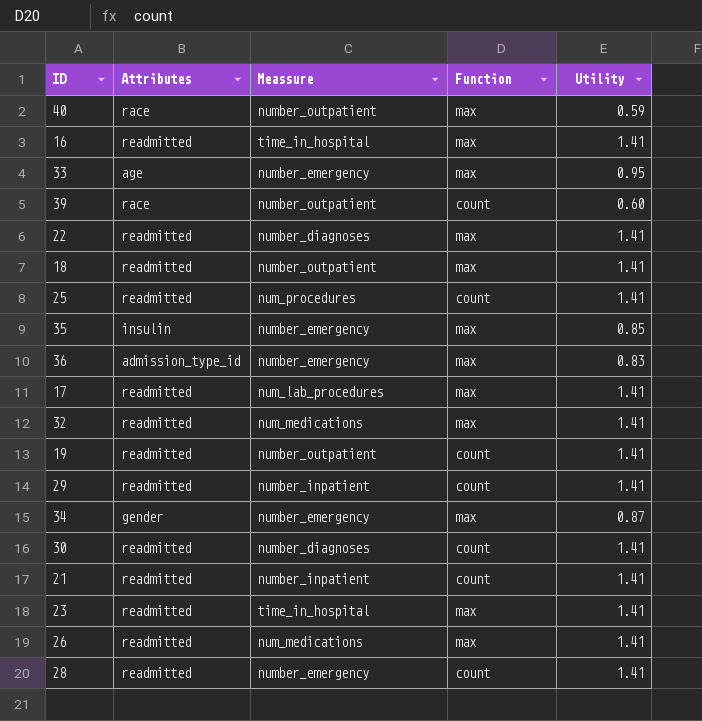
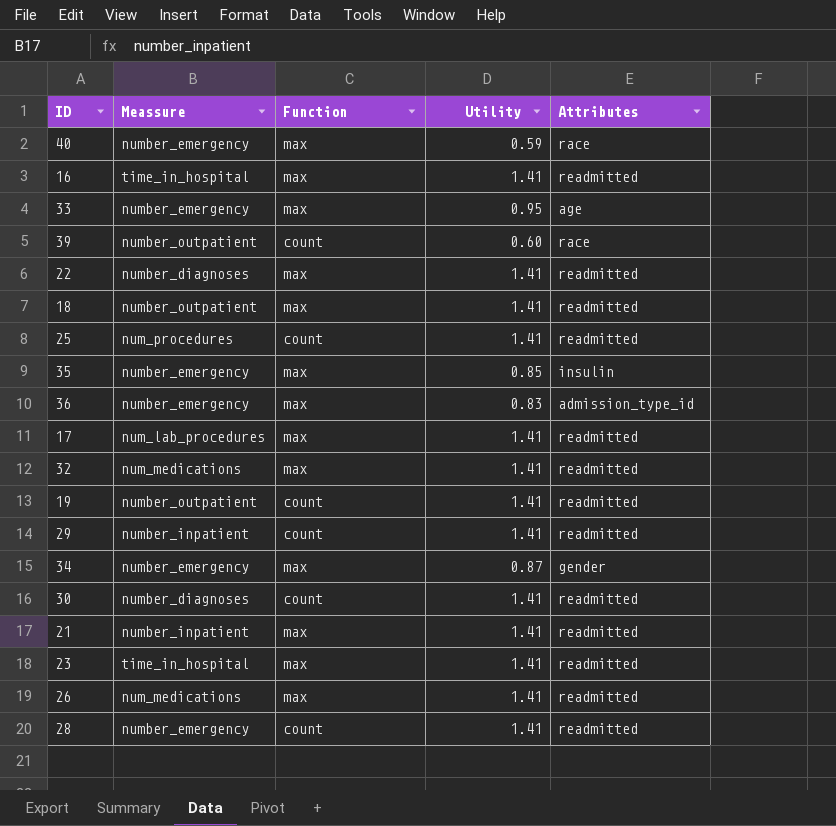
column Attributes | position: 2 -> 5
40 | Meassure: number_outpatient -> number_emergency
21 | Function: count -> max

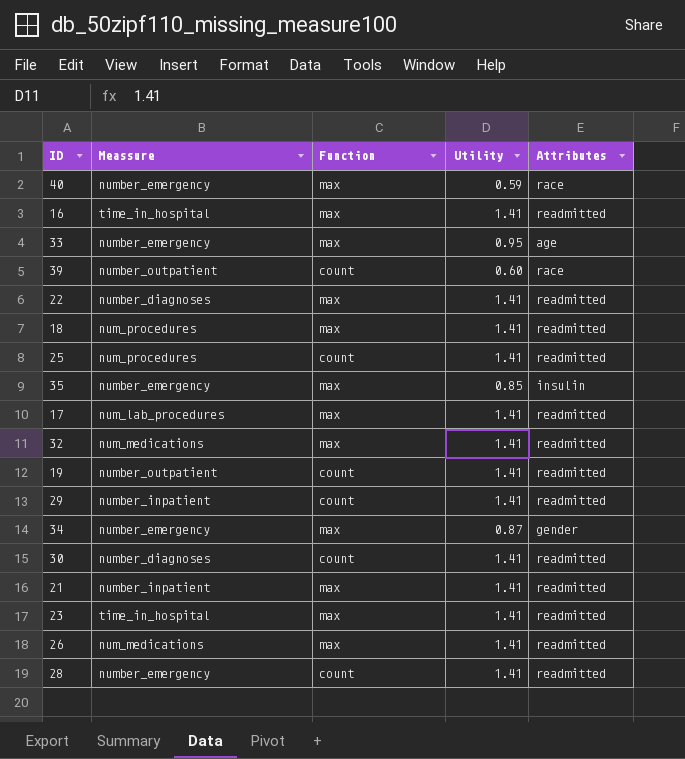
row 36: number_emergency | max | 0.83 | admission_type_id -> none
18 | Meassure: number_outpatient -> num_procedures

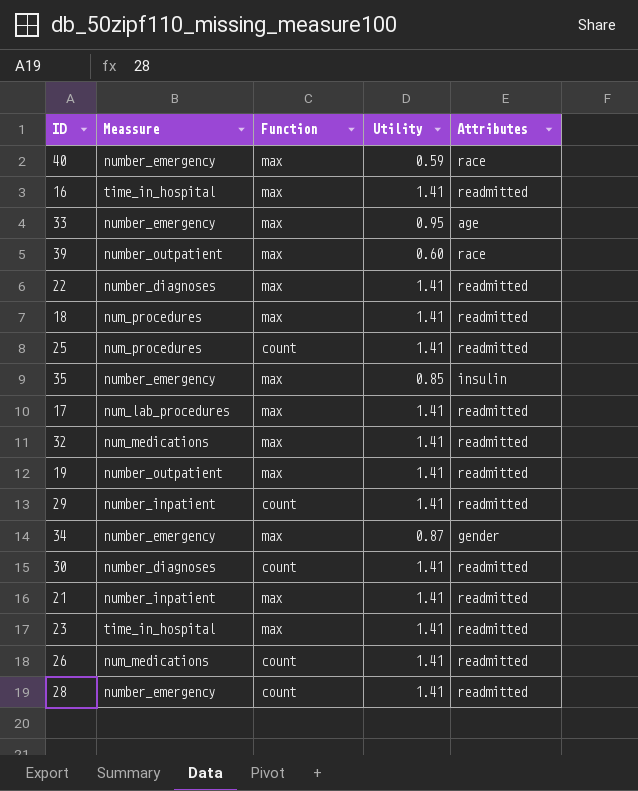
39 | Function: count -> max
19 | Function: count -> max
26 | Function: max -> count

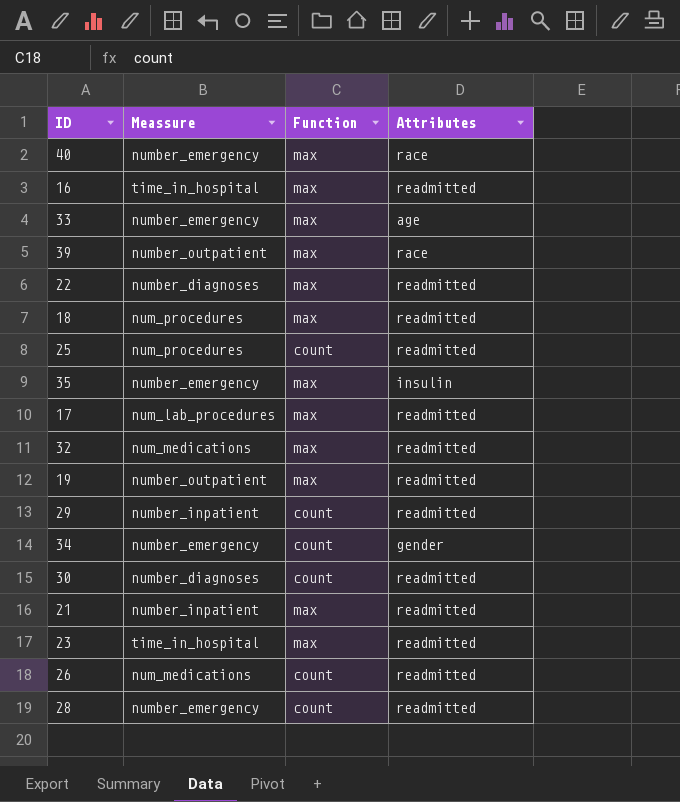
column Utility | position: 4 -> none
34 | Function: max -> count

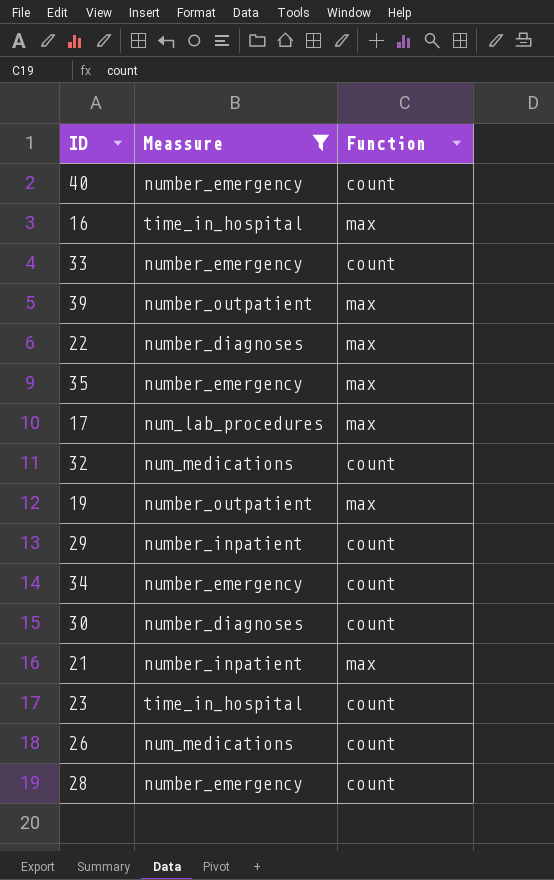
filter: none -> Meassure != num_procedures
column Attributes | position: 4 -> none
40 | Function: max -> count
33 | Function: max -> count
32 | Function: max -> count
23 | Function: max -> count

